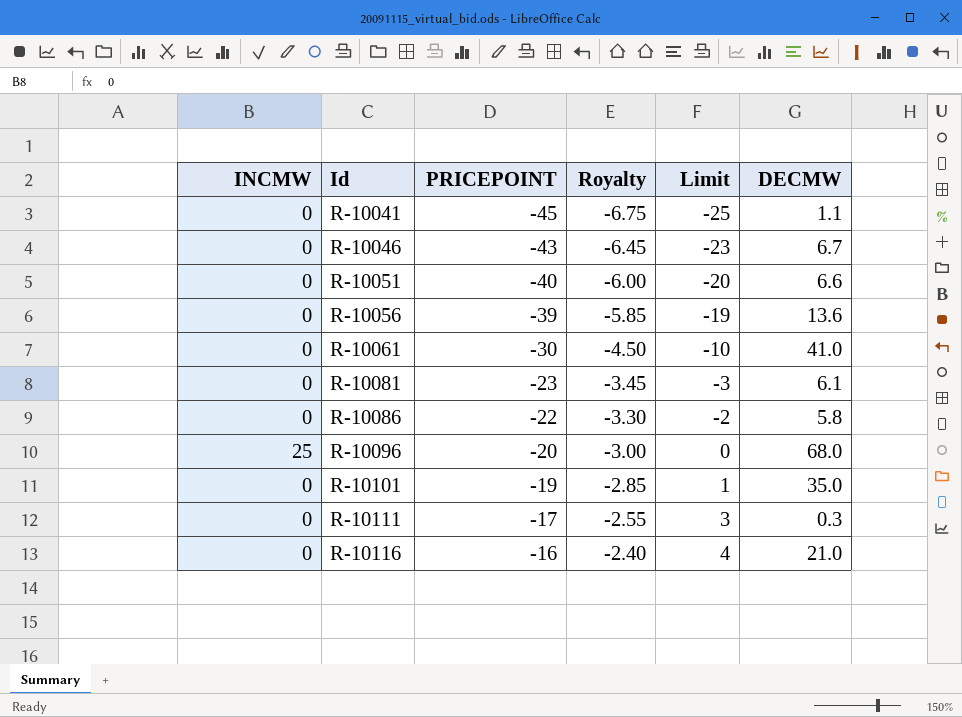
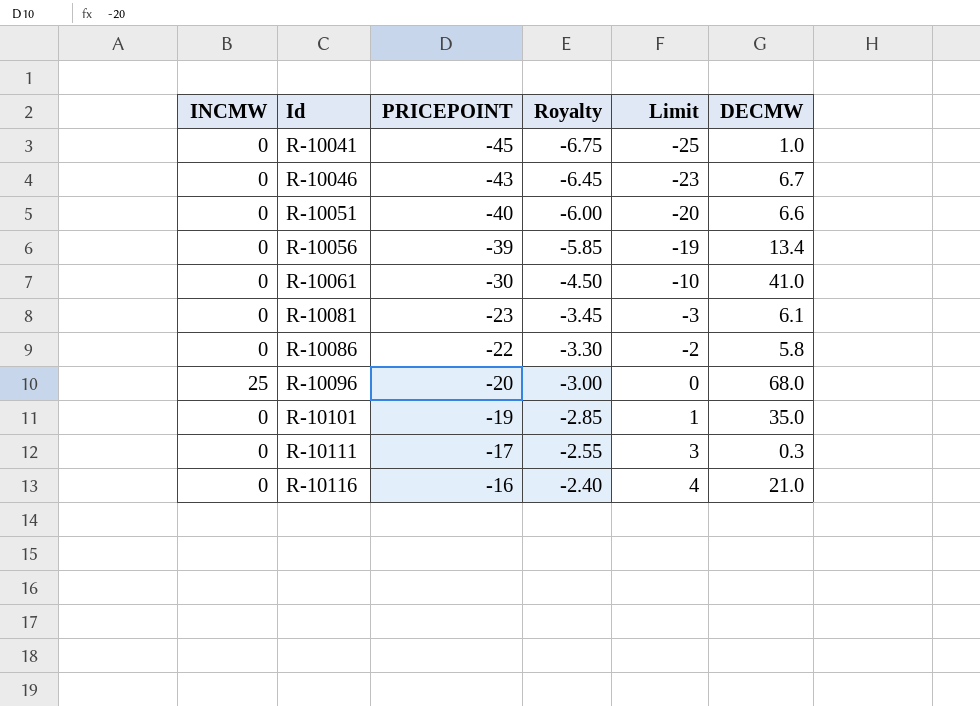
R-10041 | DECMW: 1.1 -> 1.0
R-10056 | DECMW: 13.6 -> 13.4

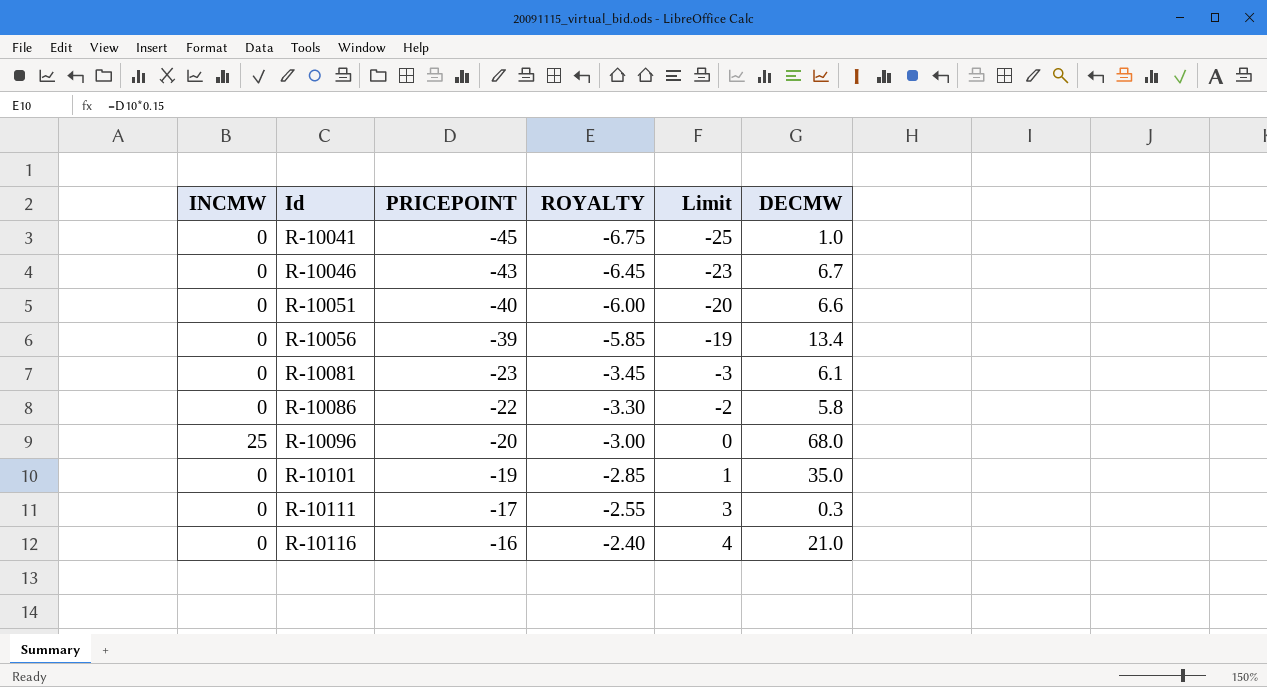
column name: Royalty -> ROYALTY
row R-10061: 0 | -30 | -4.50 | -10 | 41.0 -> none

